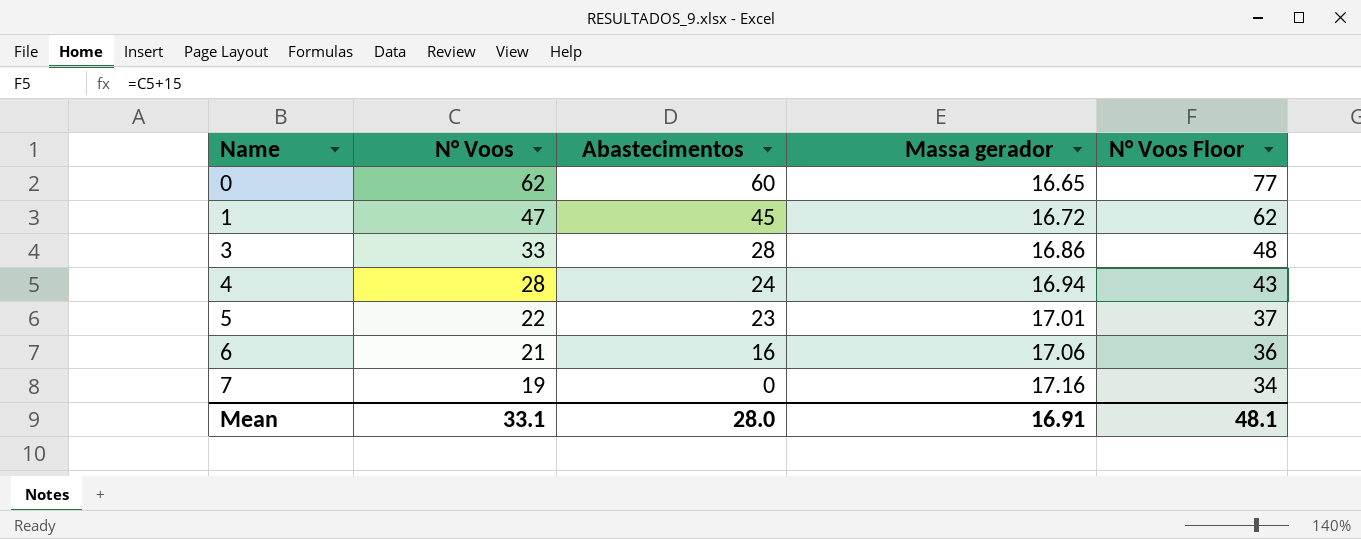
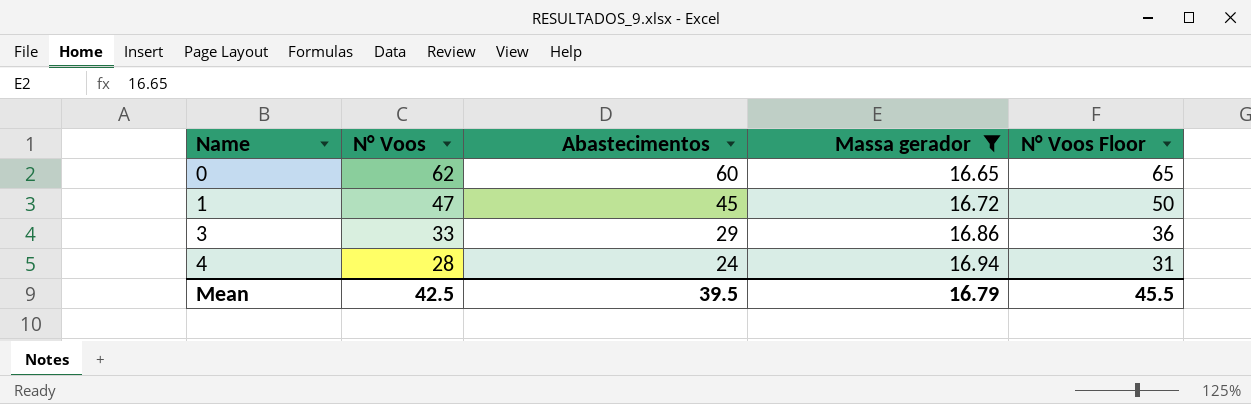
filter: none -> Massa gerador <= 16.94
column N° Voos Floor | formula: [N° Voos] + 15 -> [N° Voos] + 3
3 | Abastecimentos: 28 -> 29
Mean | N° Voos: 33.1 -> 42.5
Mean | Abastecimentos: 28.0 -> 39.5
Mean | Massa gerador: 16.91 -> 16.79
Mean | N° Voos Floor: 48.1 -> 45.5

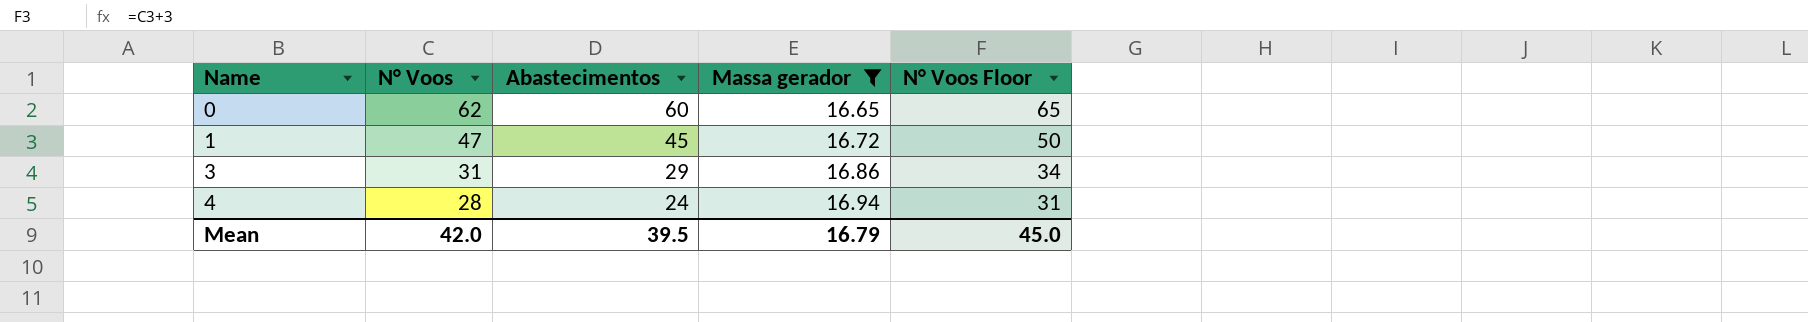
3 | N° Voos: 33 -> 31
3 | N° Voos Floor: 36 -> 34
Mean | N° Voos: 42.5 -> 42.0
Mean | N° Voos Floor: 45.5 -> 45.0

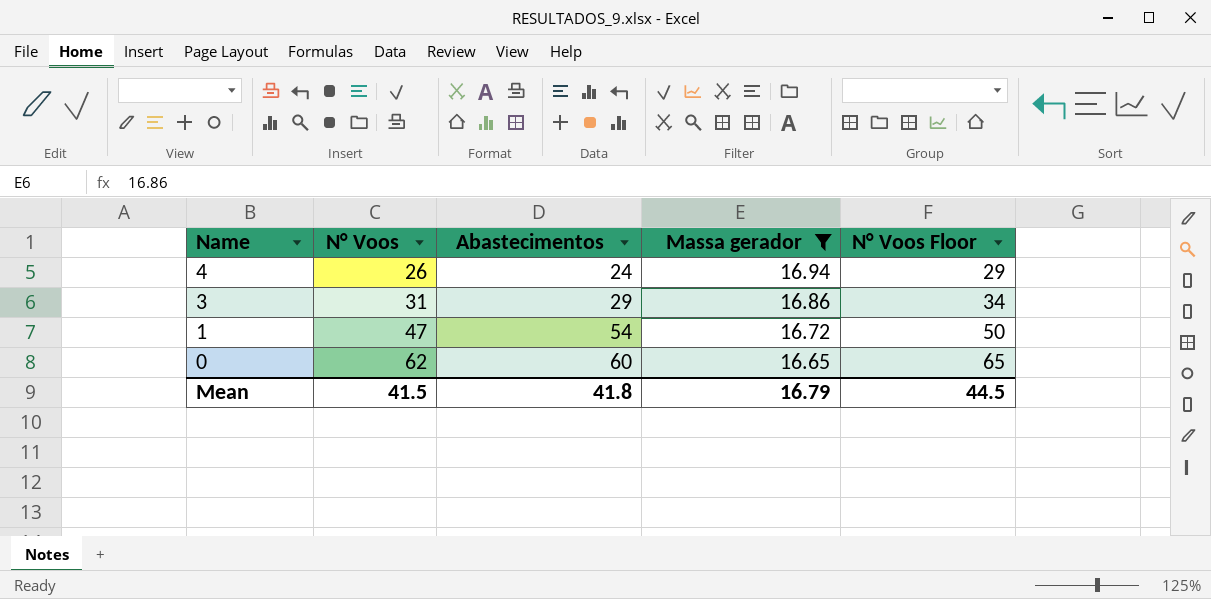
row order: Name ascending -> Name descending
4 | N° Voos: 28 -> 26
4 | N° Voos Floor: 31 -> 29
1 | Abastecimentos: 45 -> 54
Mean | N° Voos: 42.0 -> 41.5
Mean | Abastecimentos: 39.5 -> 41.8
Mean | N° Voos Floor: 45.0 -> 44.5

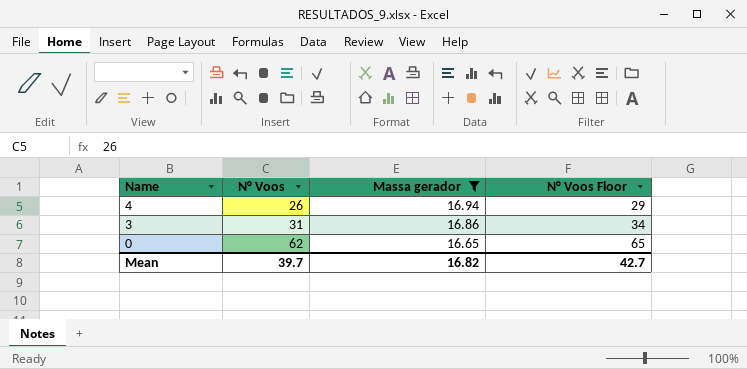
column Abastecimentos | position: 3 -> none
row 1: 47 | 54 | 16.72 | 50 -> none
Mean | N° Voos: 41.5 -> 39.7
Mean | Massa gerador: 16.79 -> 16.82
Mean | N° Voos Floor: 44.5 -> 42.7

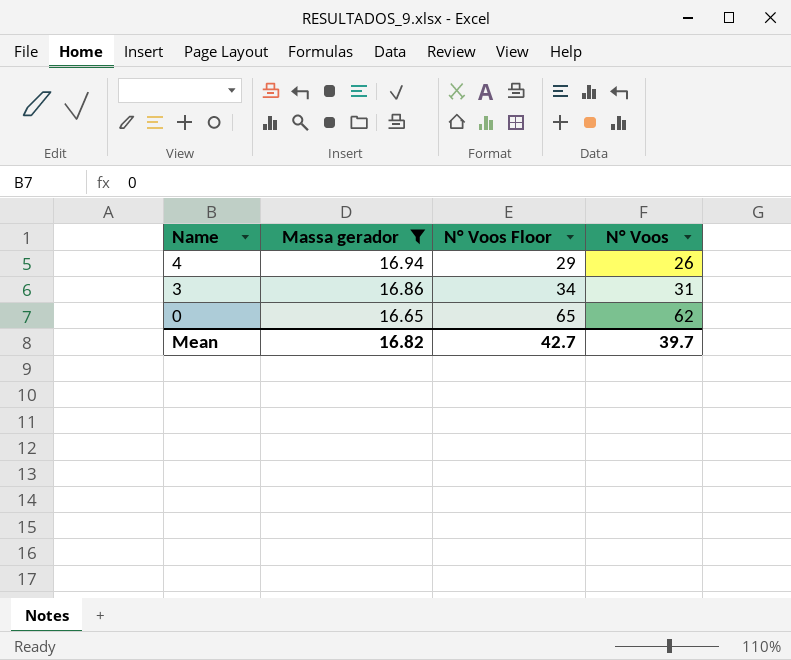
column N° Voos | position: 2 -> 4

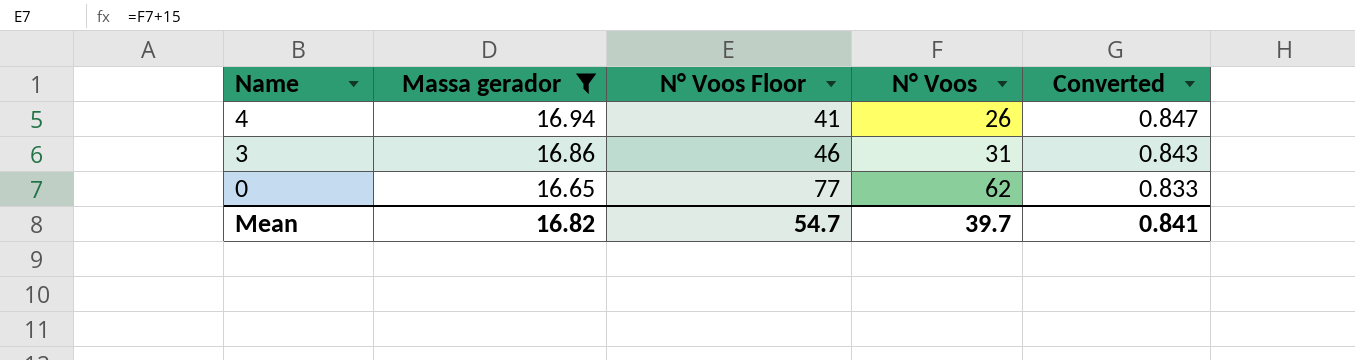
column N° Voos Floor | formula: [N° Voos] + 3 -> [N° Voos] + 15
column Converted | formula: none -> [Massa gerador] * 0.05
Mean | N° Voos Floor: 42.7 -> 54.7

